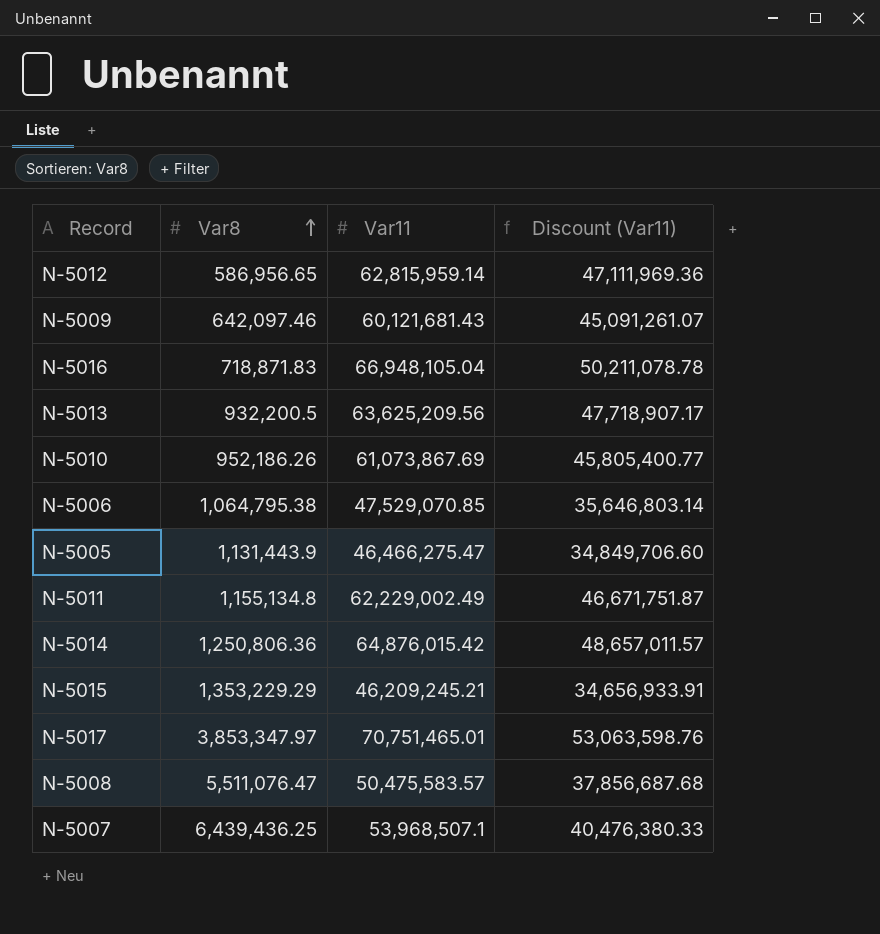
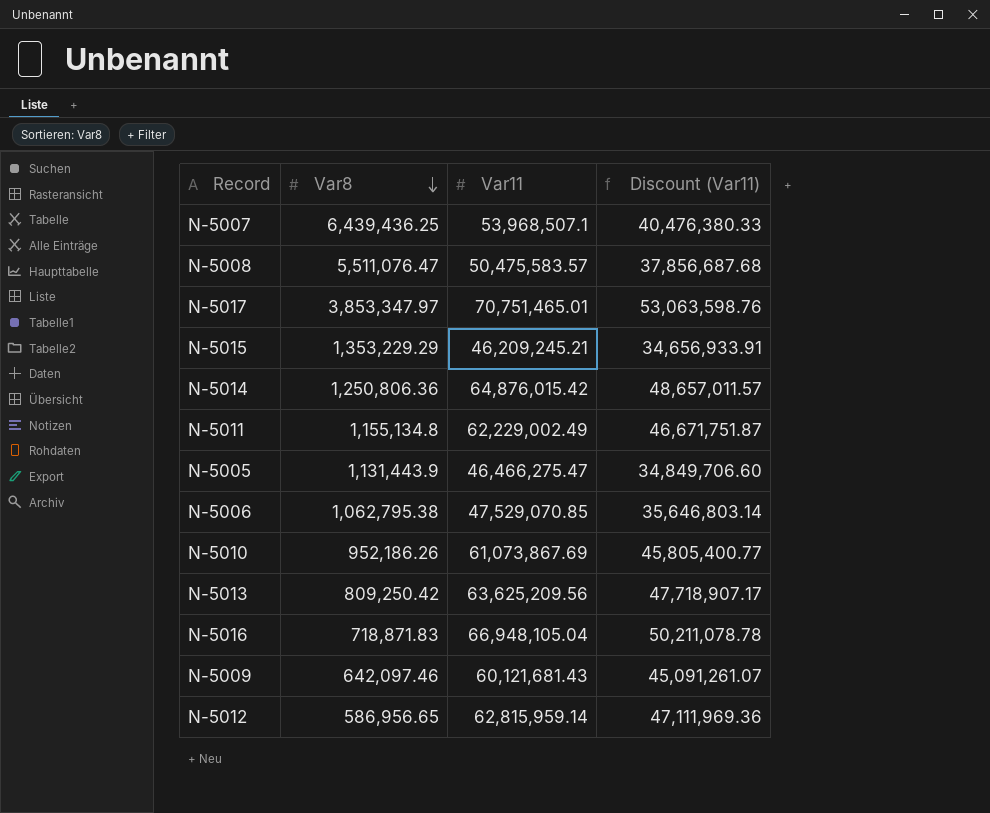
row order: Var8 ascending -> Var8 descending
N-5006 | Var8: 1,064,795.38 -> 1,062,795.38
N-5013 | Var8: 932,200.5 -> 809,250.42

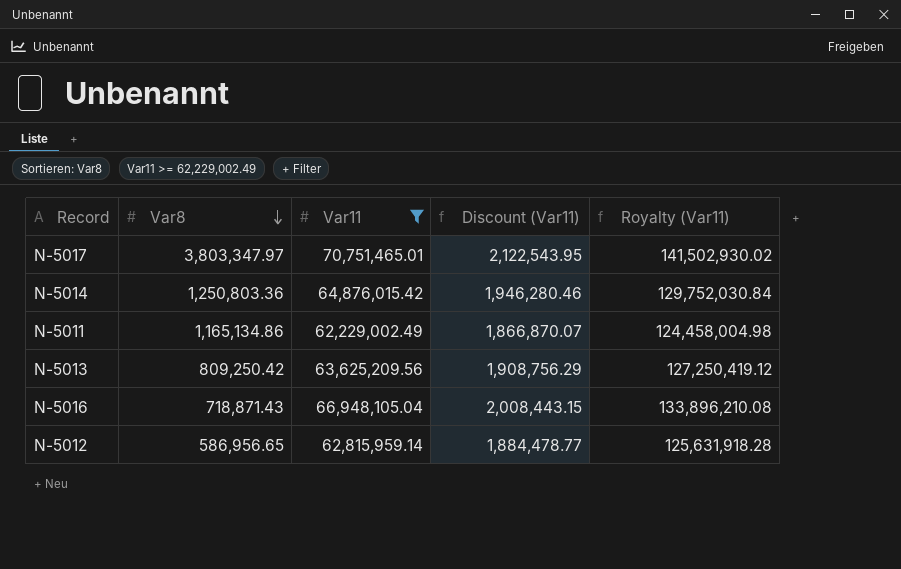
filter: none -> Var11 >= 62,229,002.49
column Discount (Var11) | formula: [Var11] * 0.75 -> [Var11] * 0.03
column Royalty (Var11) | formula: none -> [Var11] * 2
N-5017 | Var8: 3,853,347.97 -> 3,803,347.97
N-5014 | Var8: 1,250,806.36 -> 1,250,803.36
N-5011 | Var8: 1,155,134.8 -> 1,165,134.86
N-5016 | Var8: 718,871.83 -> 718,871.43

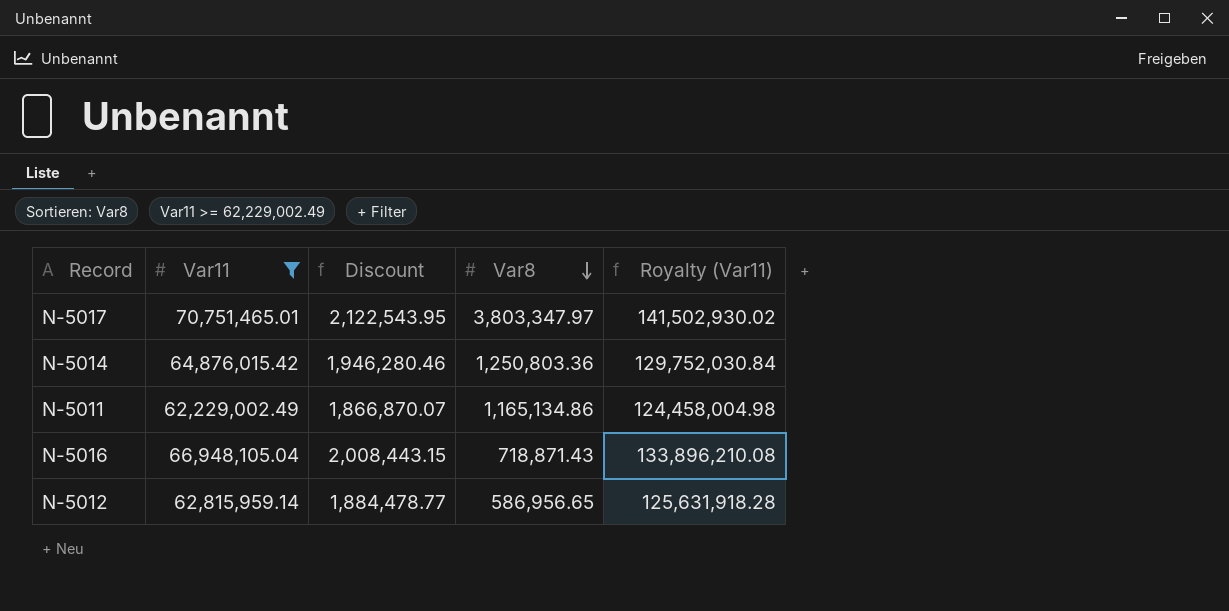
column name: Discount (Var11) -> Discount
column Var8 | position: 2 -> 4
row N-5013: 809,250.42 | 63,625,209.56 | 1,908,756.29 | 127,250,419.12 -> none

